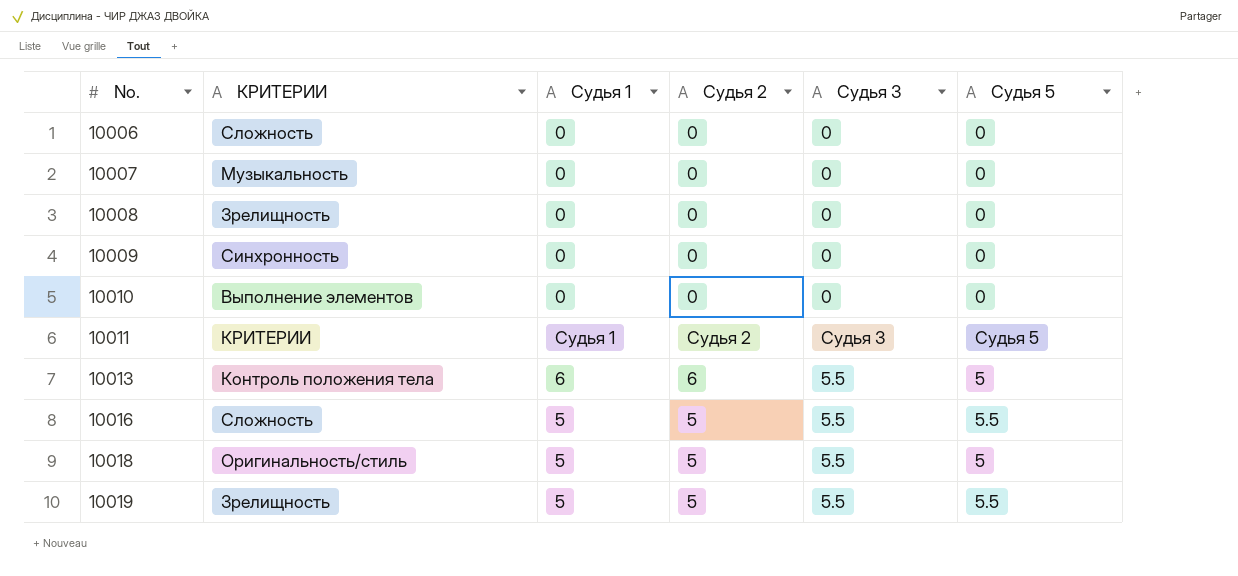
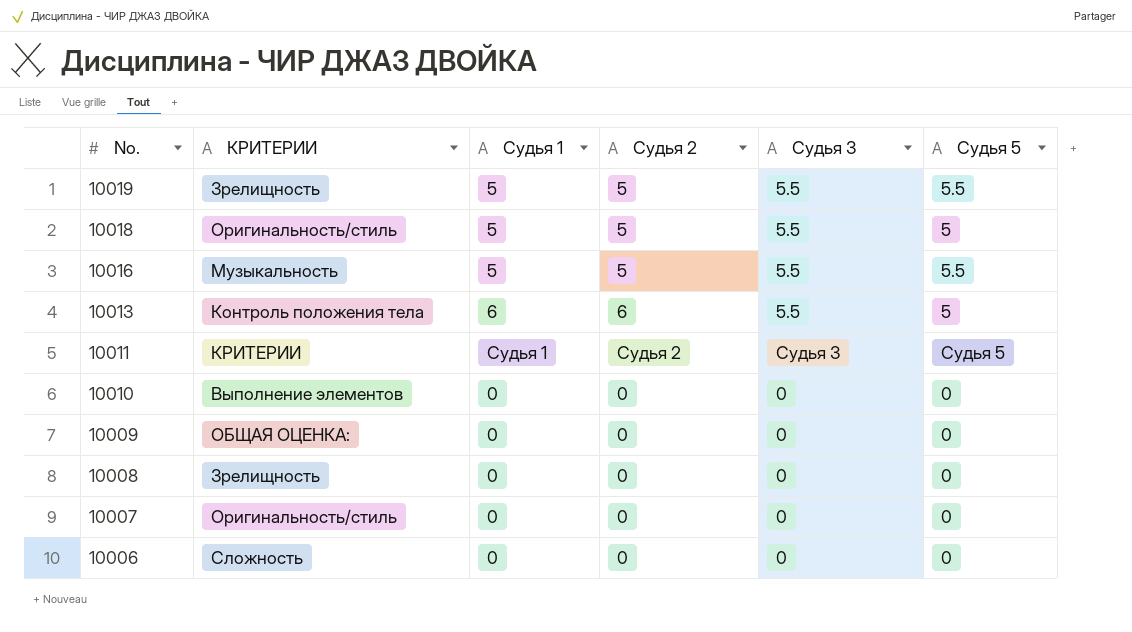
row order: No. ascending -> No. descending
10016 | КРИТЕРИИ: Сложность -> Музыкальность
10009 | КРИТЕРИИ: Синхронность -> ОБЩАЯ ОЦЕНКА:
10007 | КРИТЕРИИ: Музыкальность -> Оригинальность/стиль

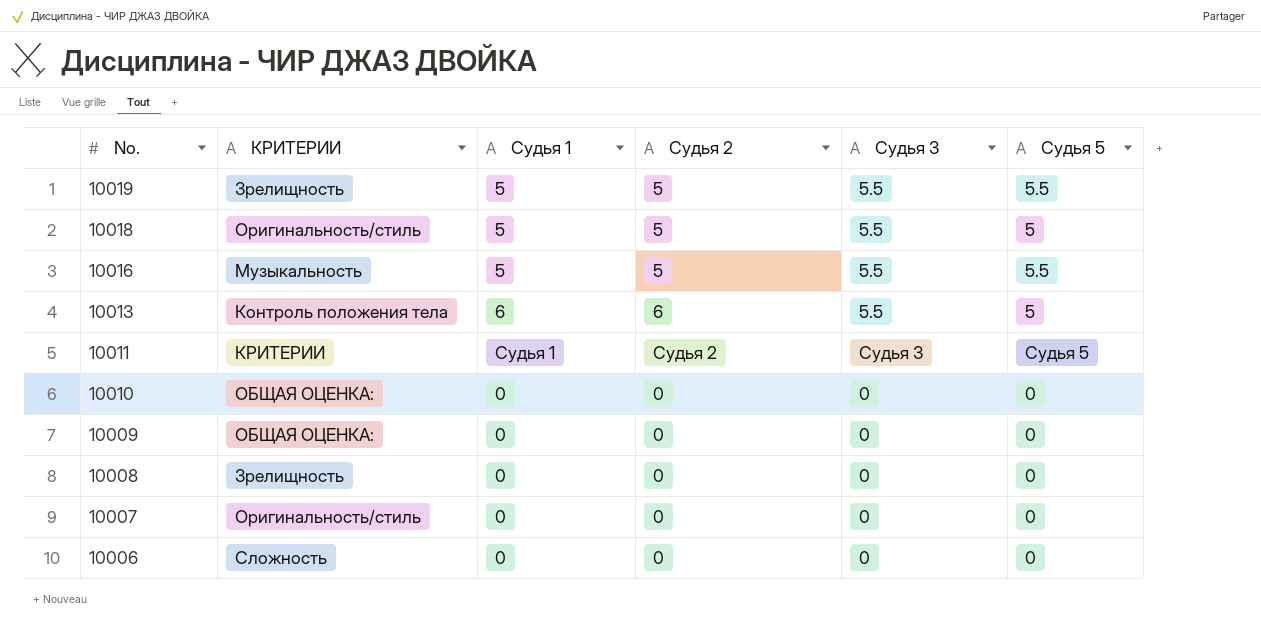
10010 | КРИТЕРИИ: Выполнение элементов -> ОБЩАЯ ОЦЕНКА:

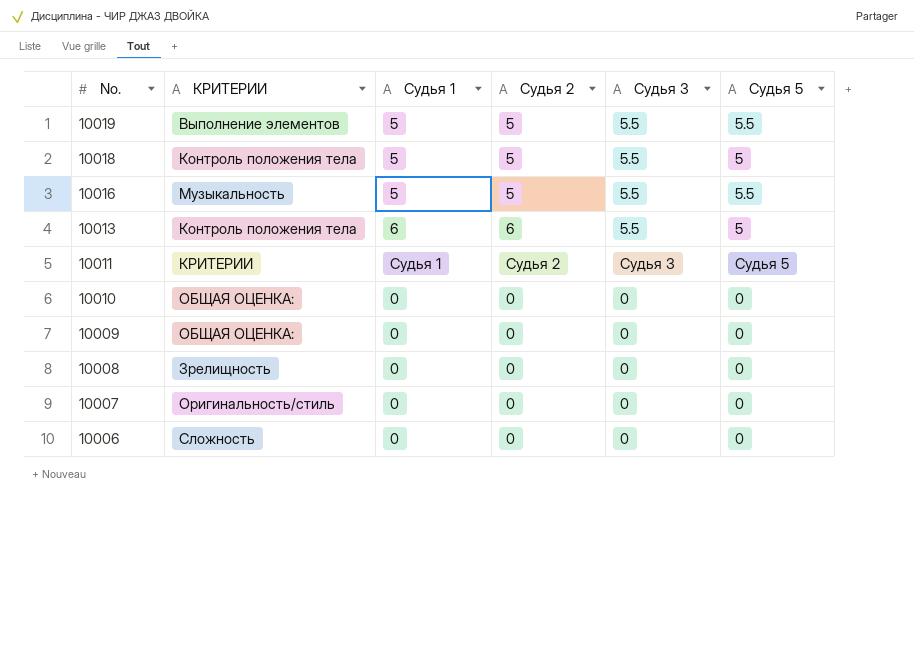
10019 | КРИТЕРИИ: Зрелищность -> Выполнение элементов
10018 | КРИТЕРИИ: Оригинальность/стиль -> Контроль положения тела

